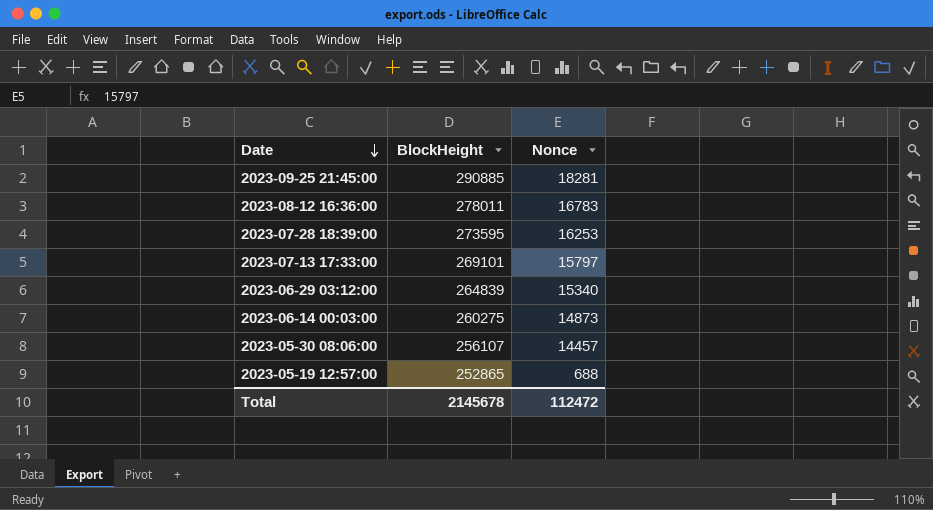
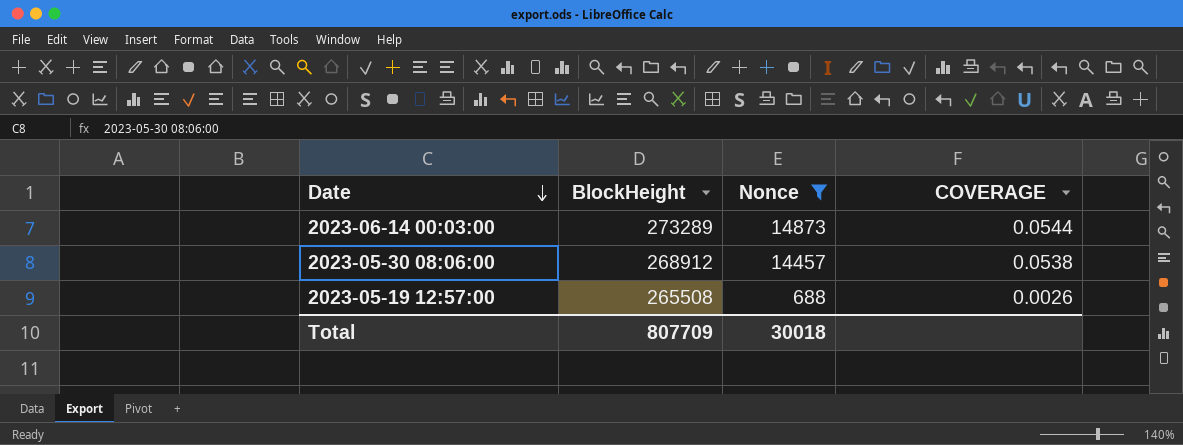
filter: none -> Nonce <= 14873
column COVERAGE | formula: none -> [Nonce] / [BlockHeight]
2023-06-14 00:03:00 | BlockHeight: 260275 -> 273289
2023-05-30 08:06:00 | BlockHeight: 256107 -> 268912
2023-05-19 12:57:00 | BlockHeight: 252865 -> 265508
Total | BlockHeight: 2145678 -> 807709
Total | Nonce: 112472 -> 30018

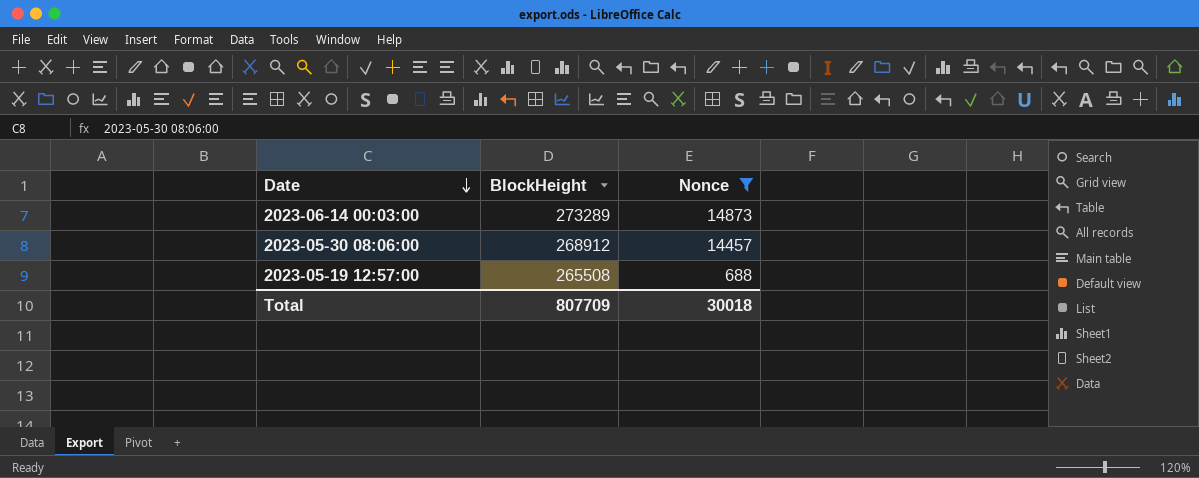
column COVERAGE | formula: [Nonce] / [BlockHeight] -> none

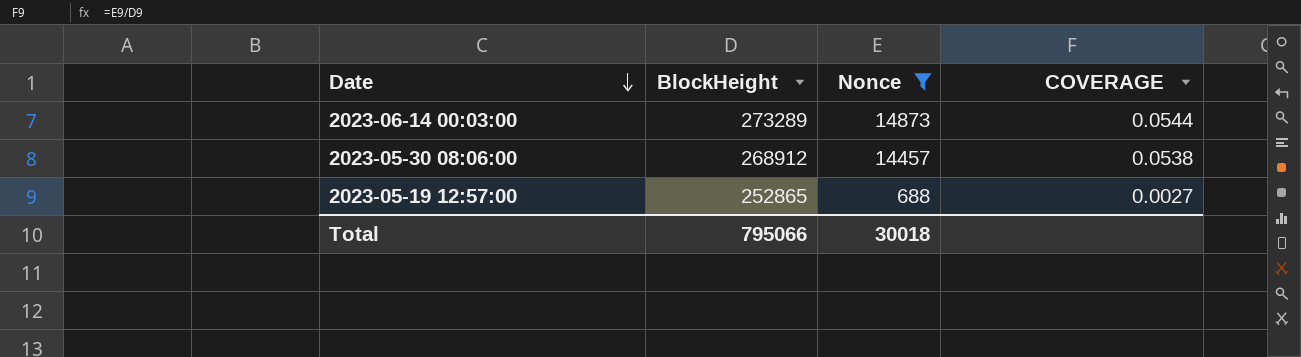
column COVERAGE | formula: none -> [Nonce] / [BlockHeight]
2023-05-19 12:57:00 | BlockHeight: 265508 -> 252865
Total | BlockHeight: 807709 -> 795066

